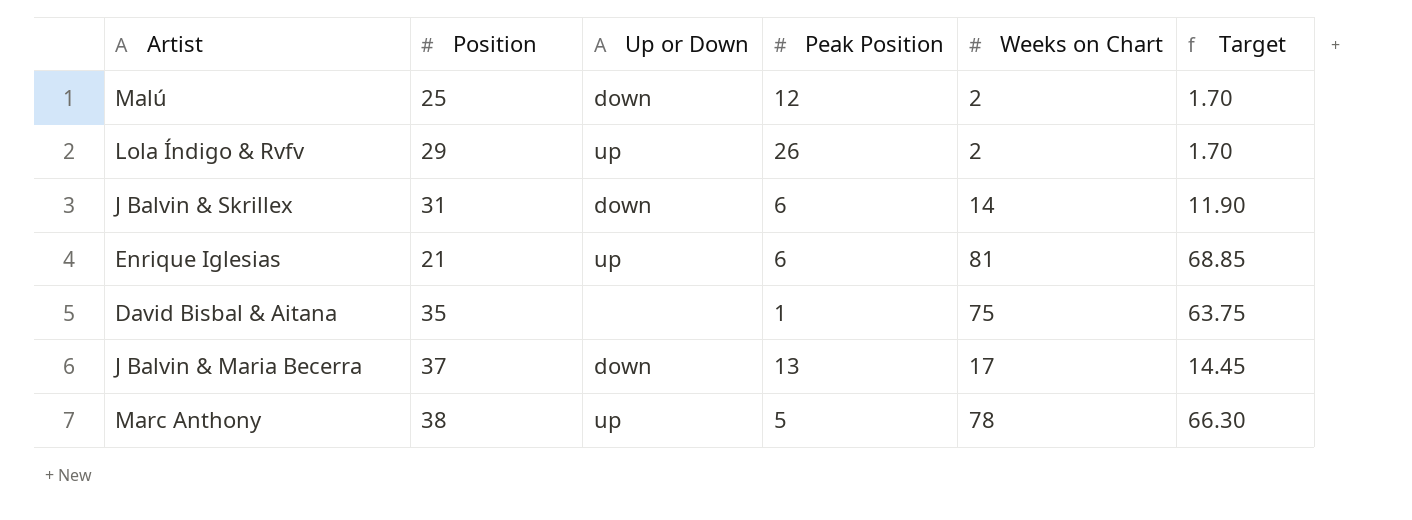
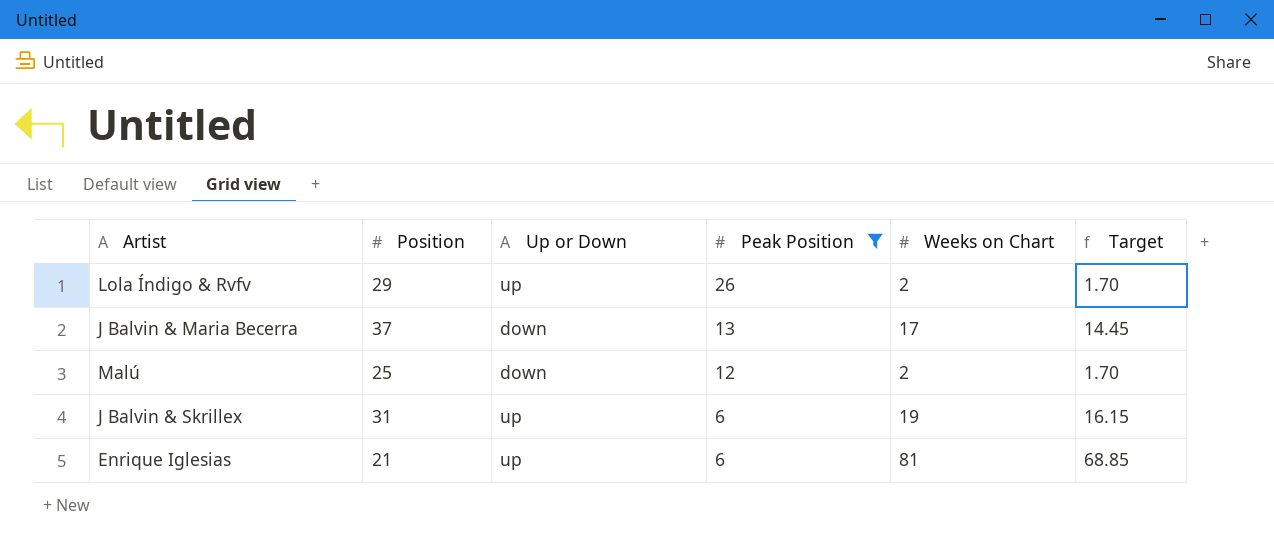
filter: none -> Peak Position >= 6
row order: none -> Peak Position descending
J Balvin & Skrillex | Up or Down: down -> up
J Balvin & Skrillex | Weeks on Chart: 14 -> 19
J Balvin & Skrillex | Target: 11.90 -> 16.15

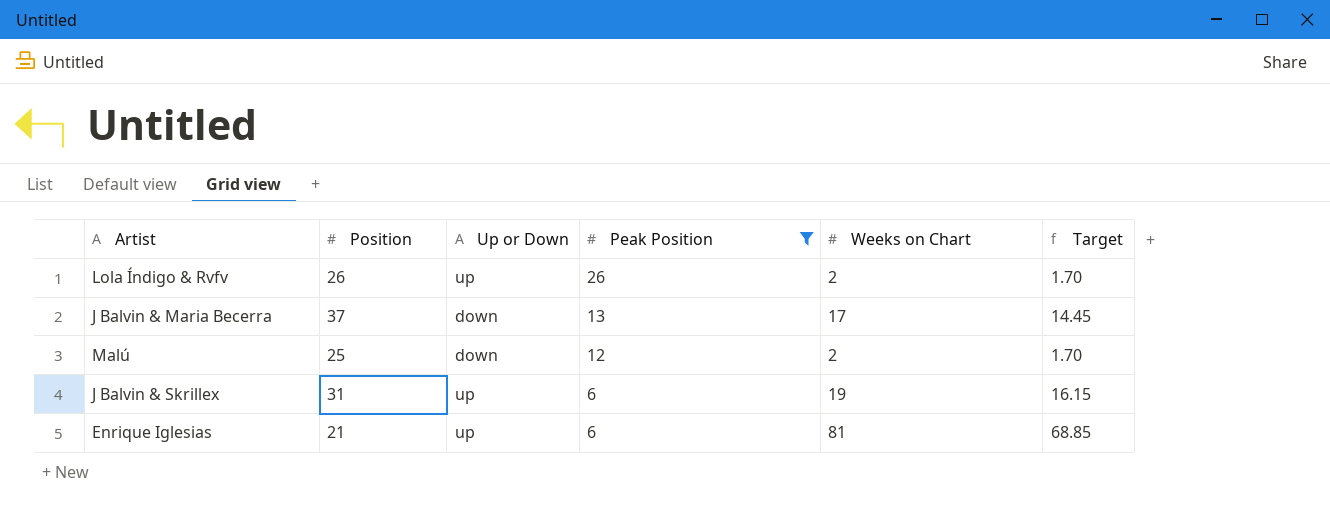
Lola Índigo & Rvfv | Position: 29 -> 26

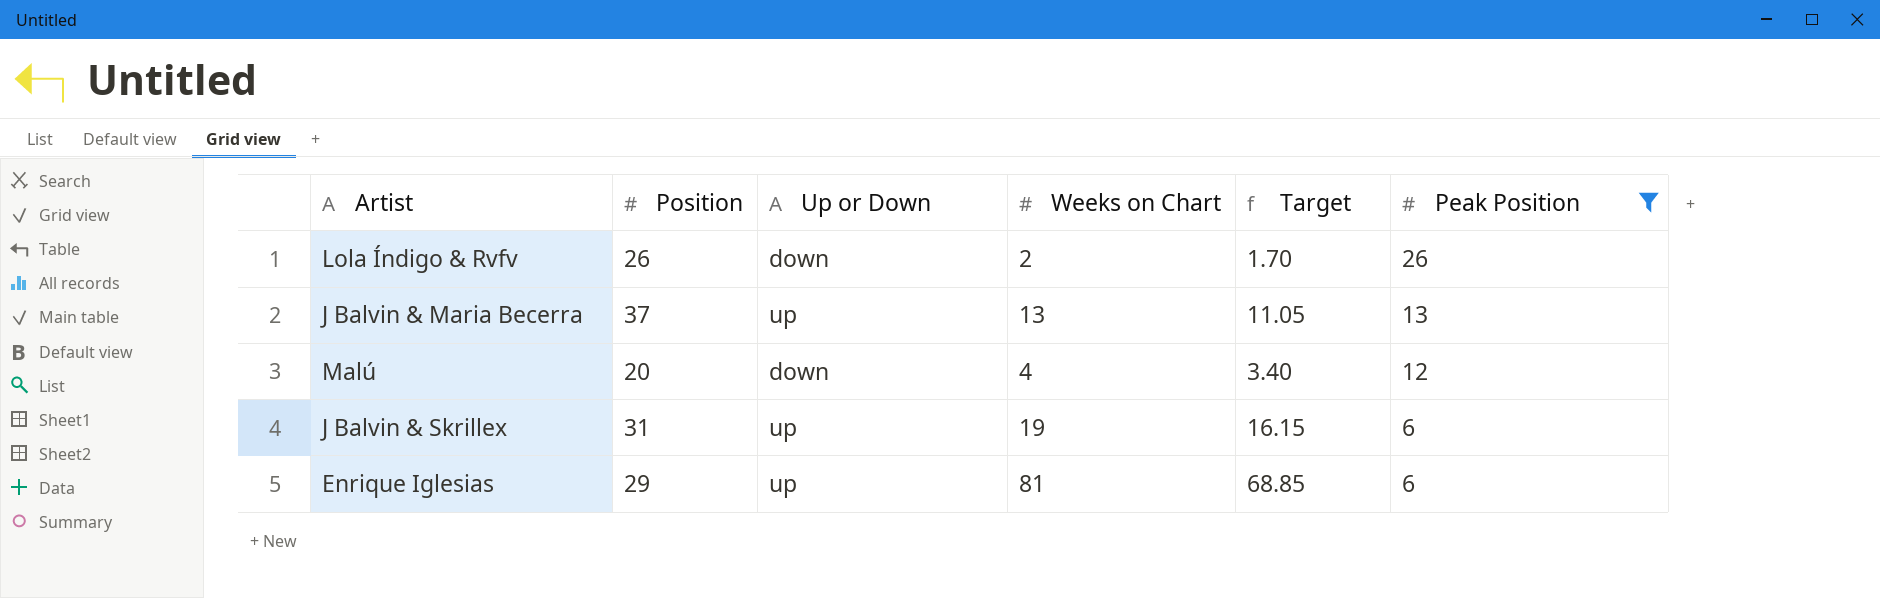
column Peak Position | position: 4 -> 6
Lola Índigo & Rvfv | Up or Down: up -> down
J Balvin & Maria Becerra | Up or Down: down -> up
J Balvin & Maria Becerra | Weeks on Chart: 17 -> 13
J Balvin & Maria Becerra | Target: 14.45 -> 11.05
Malú | Position: 25 -> 20
Malú | Weeks on Chart: 2 -> 4
Malú | Target: 1.70 -> 3.40
Enrique Iglesias | Position: 21 -> 29

